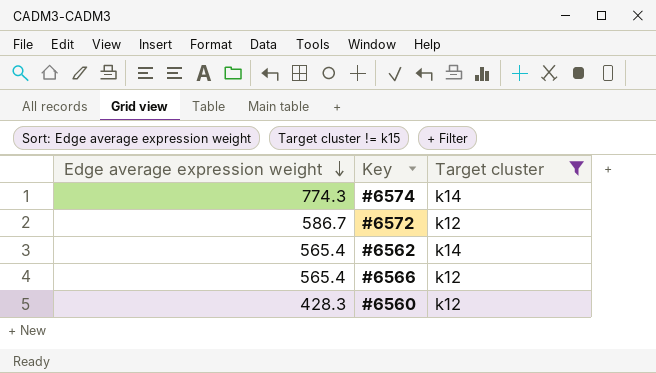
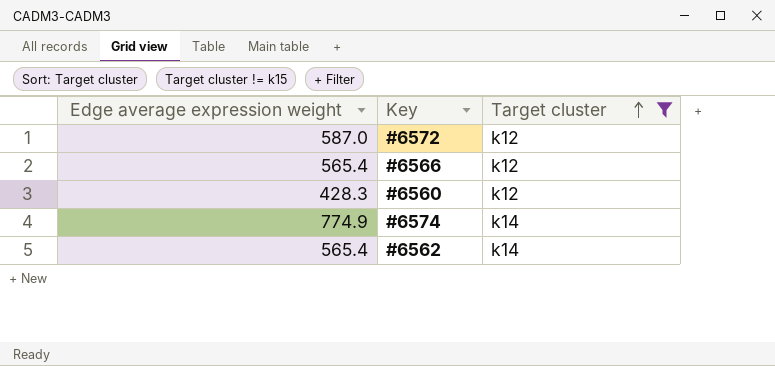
row order: Edge average expression weight descending -> Target cluster ascending
#6572 | Edge average expression weight: 586.7 -> 587.0
#6574 | Edge average expression weight: 774.3 -> 774.9

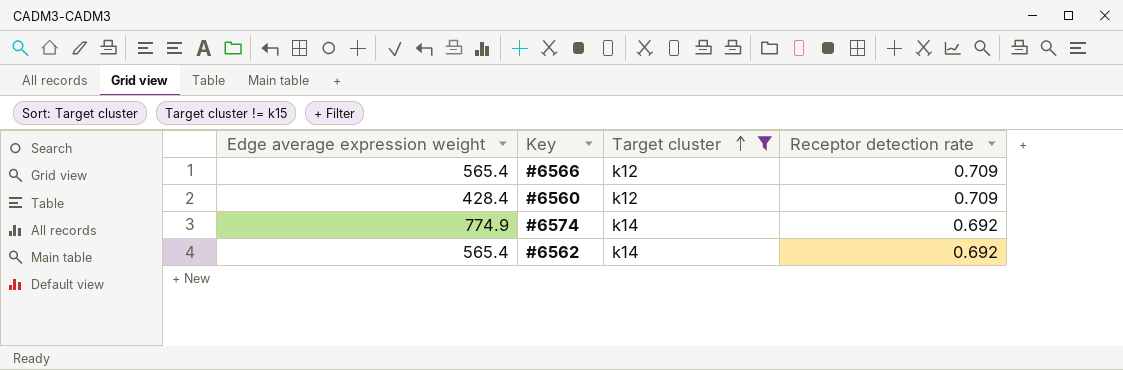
column Receptor detection rate | position: none -> 4
row #6572: 587.0 | k12 -> none
#6560 | Edge average expression weight: 428.3 -> 428.4

